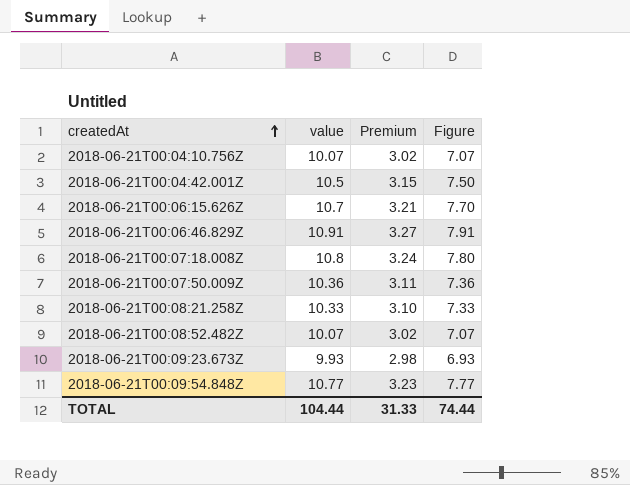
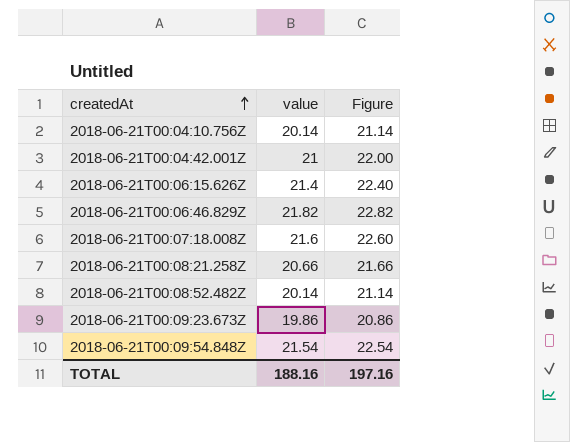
column Premium | formula: [value] * 0.3 -> none
column Figure | formula: [value] - 3 -> [value] + 1
row 2018-06-21T00:07:50.009Z: 10.36 | 3.11 | 7.36 -> none
2018-06-21T00:04:10.756Z | value: 10.07 -> 20.14
2018-06-21T00:04:42.001Z | value: 10.5 -> 21
2018-06-21T00:06:15.626Z | value: 10.7 -> 21.4
2018-06-21T00:06:46.829Z | value: 10.91 -> 21.82
2018-06-21T00:07:18.008Z | value: 10.8 -> 21.6
2018-06-21T00:08:21.258Z | value: 10.33 -> 20.66
2018-06-21T00:08:52.482Z | value: 10.07 -> 20.14
2018-06-21T00:09:23.673Z | value: 9.93 -> 19.86
2018-06-21T00:09:54.848Z | value: 10.77 -> 21.54
TOTAL | value: 104.44 -> 188.16
TOTAL | Figure: 74.44 -> 197.16

